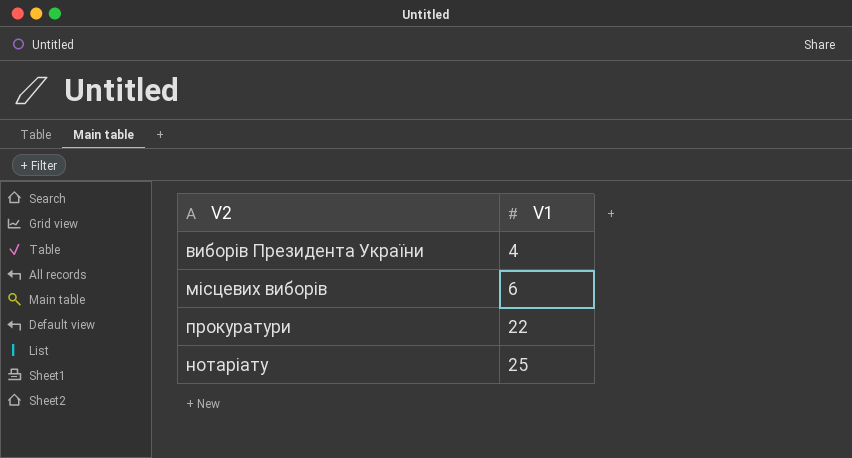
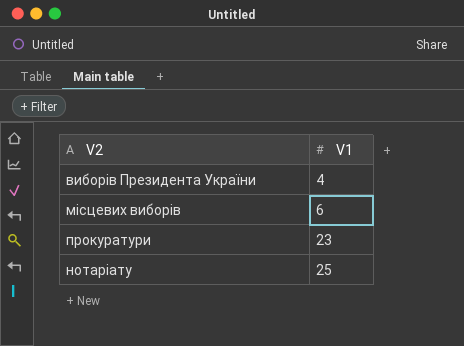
прокуратури | V1: 22 -> 23

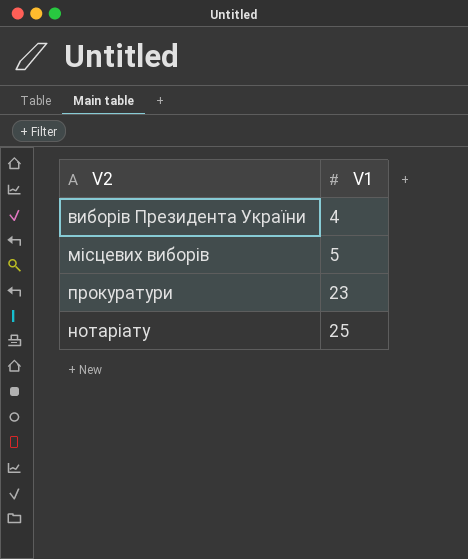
місцевих виборів | V1: 6 -> 5

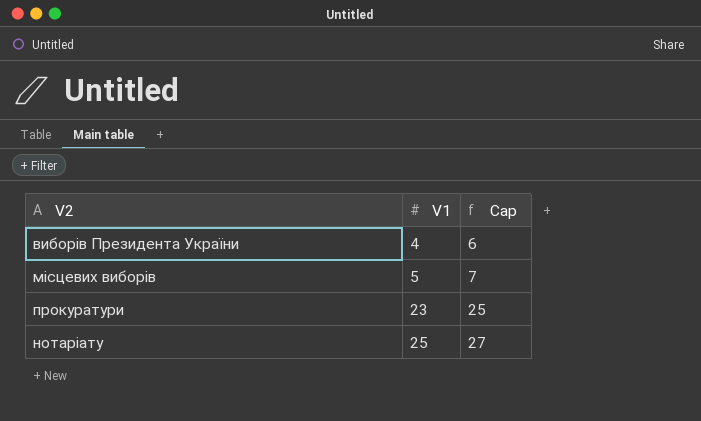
column Cap | formula: none -> [V1] + 2

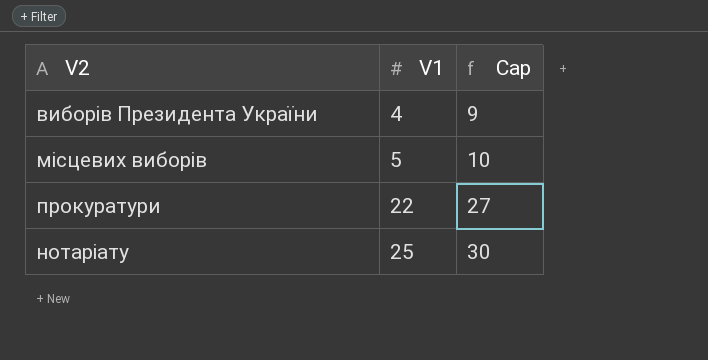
column Cap | formula: [V1] + 2 -> [V1] + 5
прокуратури | V1: 23 -> 22

